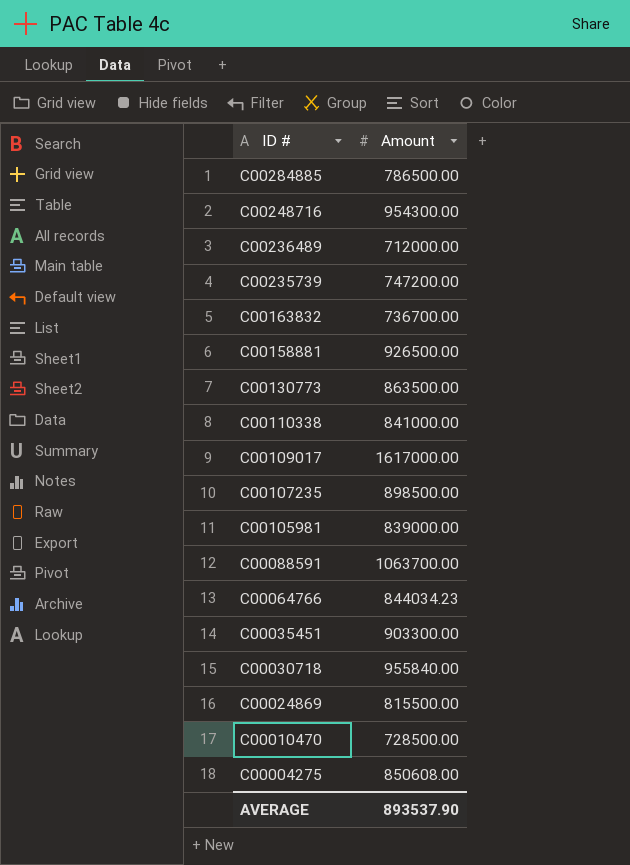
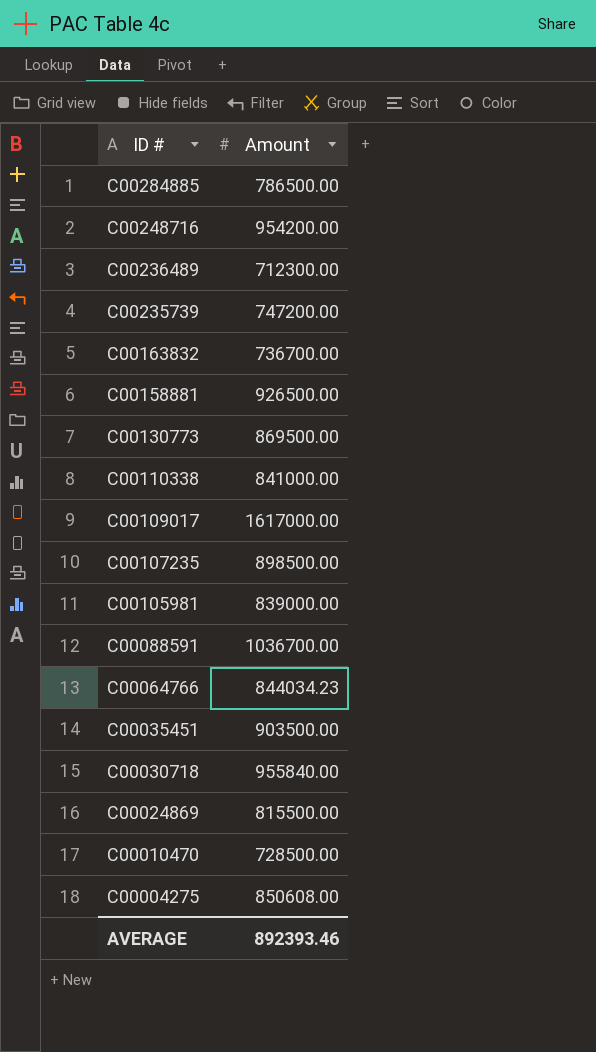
C00248716 | Amount: 954300.00 -> 954200.00
C00236489 | Amount: 712000.00 -> 712300.00
C00130773 | Amount: 863500.00 -> 869500.00
C00088591 | Amount: 1063700.00 -> 1036700.00
C00035451 | Amount: 903300.00 -> 903500.00
AVERAGE | Amount: 893537.90 -> 892393.46

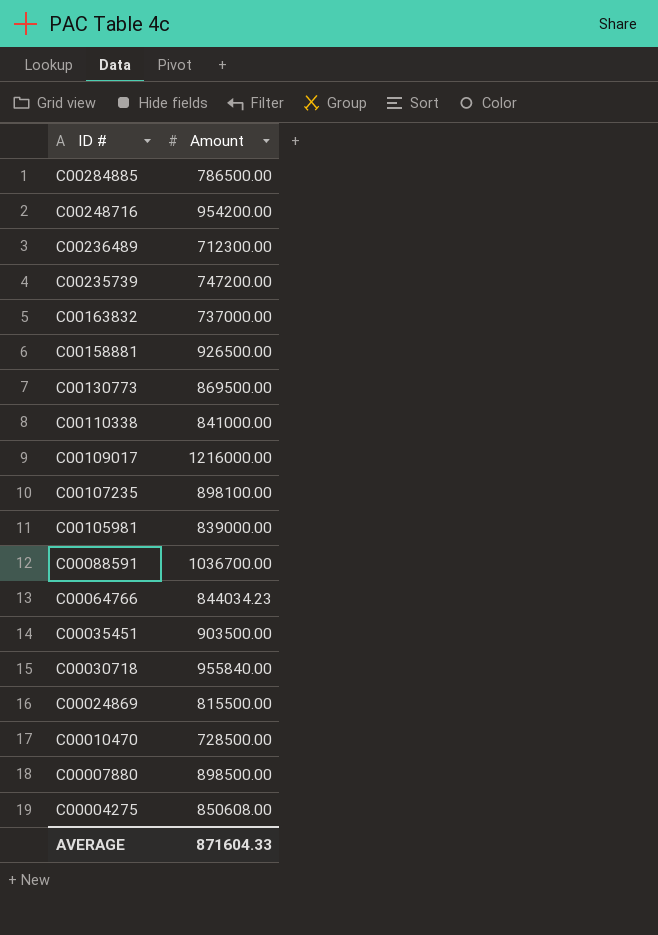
C00163832 | Amount: 736700.00 -> 737000.00
C00109017 | Amount: 1617000.00 -> 1216000.00
C00107235 | Amount: 898500.00 -> 898100.00
row C00007880: none -> 898500.00
AVERAGE | Amount: 892393.46 -> 871604.33

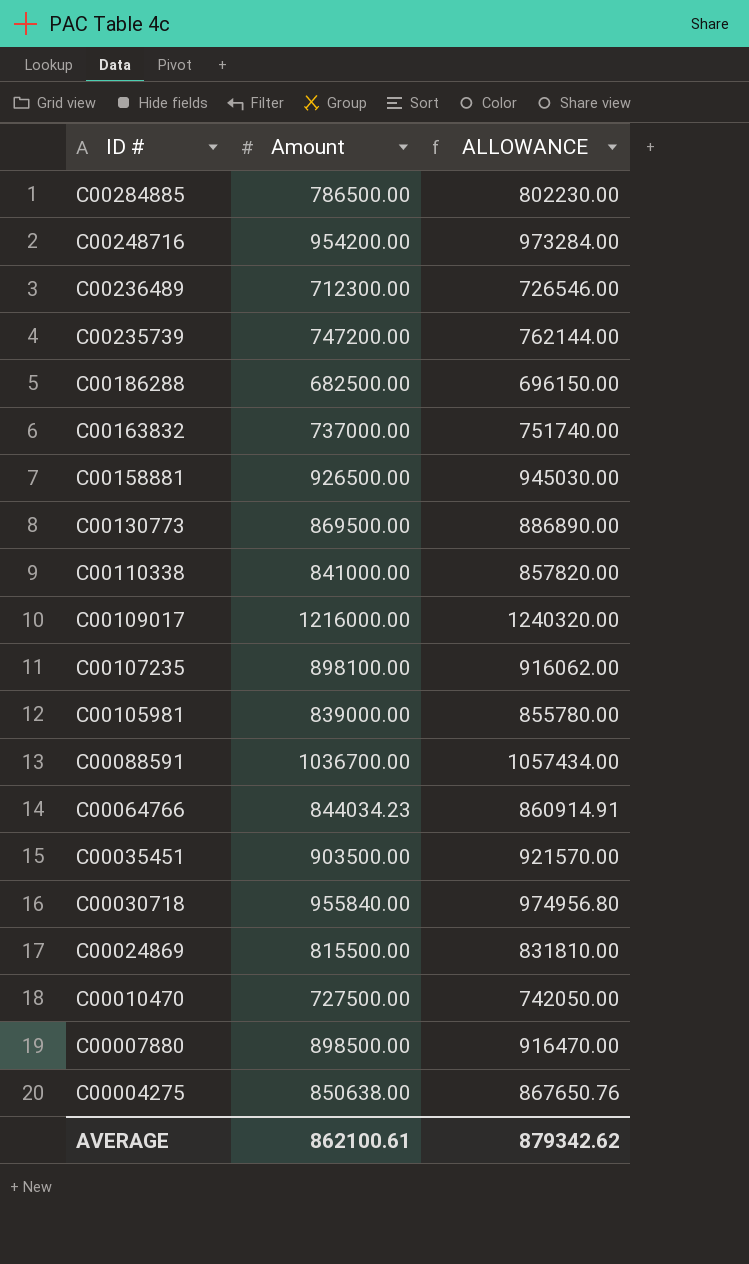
column ALLOWANCE | formula: none -> [Amount] * 1.02
row C00186288: none -> 682500.00 | 696150.00
C00010470 | Amount: 728500.00 -> 727500.00
C00004275 | Amount: 850608.00 -> 850638.00
AVERAGE | Amount: 871604.33 -> 862100.61

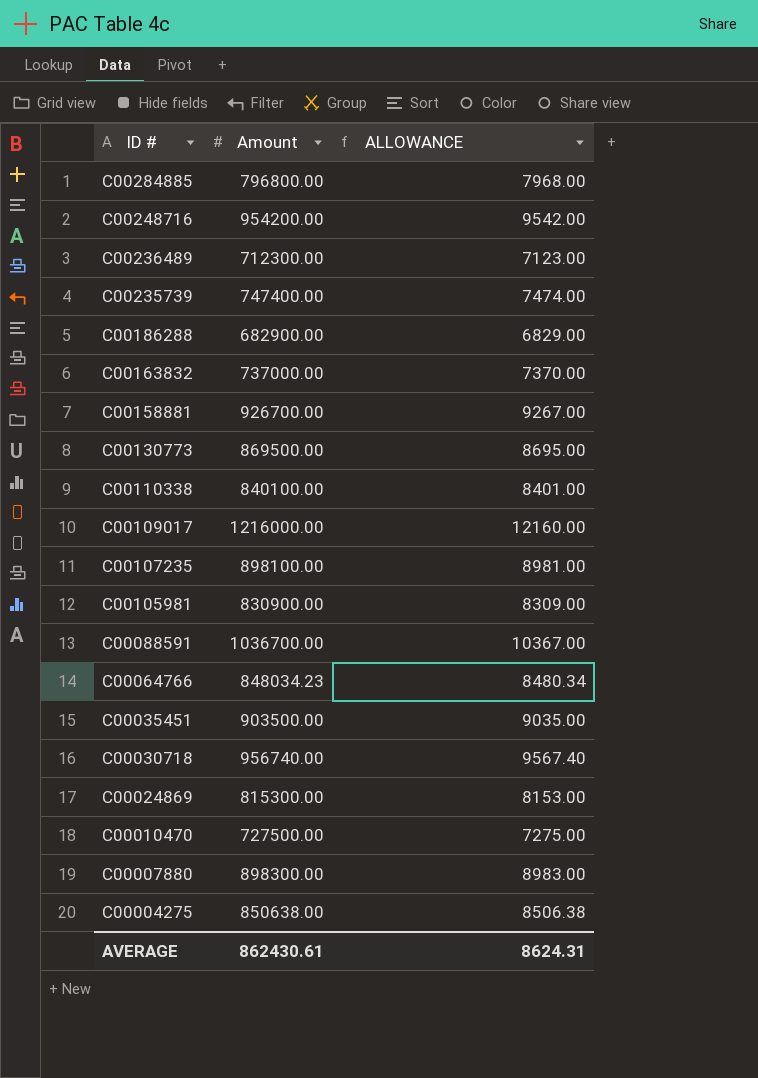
column ALLOWANCE | formula: [Amount] * 1.02 -> [Amount] * 0.01
C00284885 | Amount: 786500.00 -> 796800.00
C00235739 | Amount: 747200.00 -> 747400.00
C00186288 | Amount: 682500.00 -> 682900.00
C00158881 | Amount: 926500.00 -> 926700.00
C00110338 | Amount: 841000.00 -> 840100.00
C00105981 | Amount: 839000.00 -> 830900.00
C00064766 | Amount: 844034.23 -> 848034.23
C00030718 | Amount: 955840.00 -> 956740.00
C00024869 | Amount: 815500.00 -> 815300.00
C00007880 | Amount: 898500.00 -> 898300.00
AVERAGE | Amount: 862100.61 -> 862430.61
AVERAGE | ALLOWANCE: 879342.62 -> 8624.31

